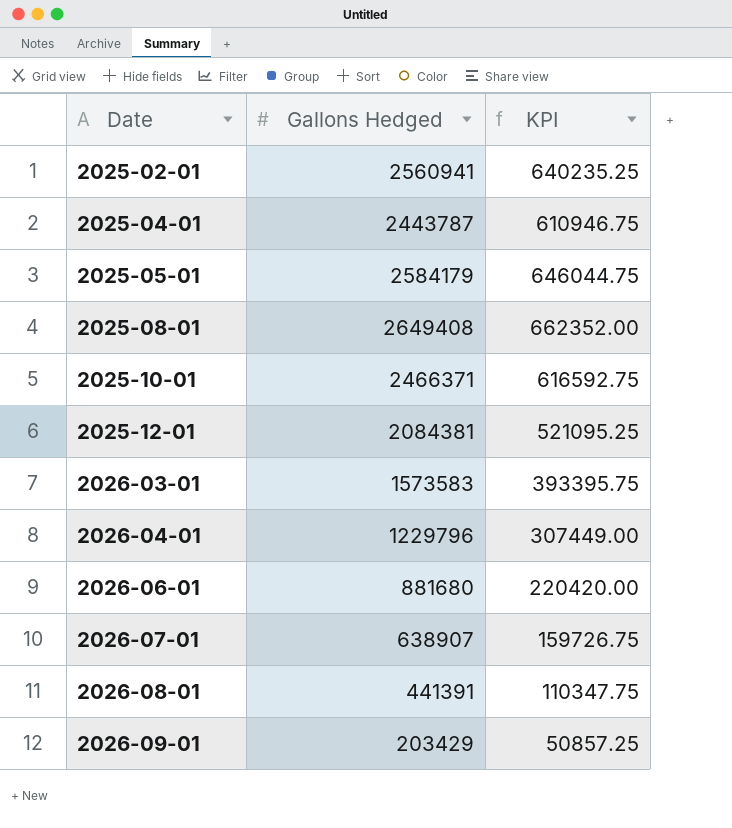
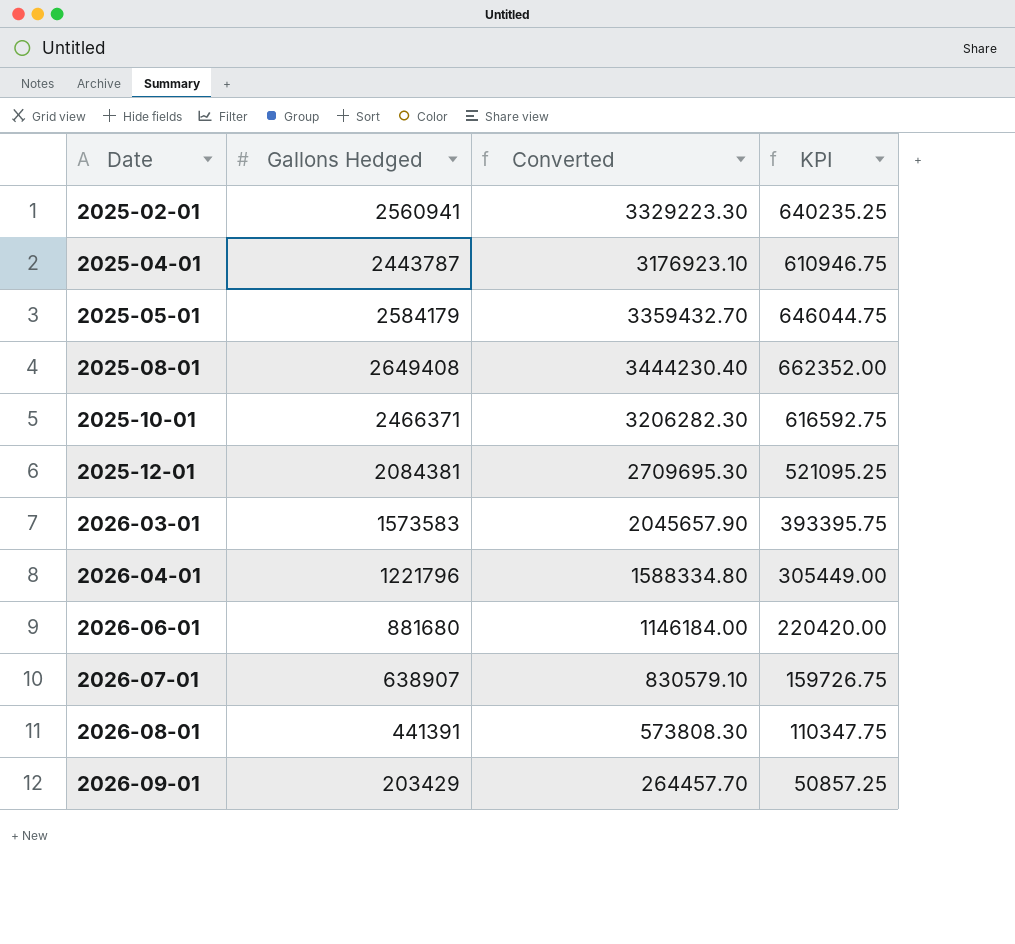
column Converted | formula: none -> [Gallons Hedged] * 1.3
2026-04-01 | Gallons Hedged: 1229796 -> 1221796
2026-04-01 | KPI: 307449.00 -> 305449.00

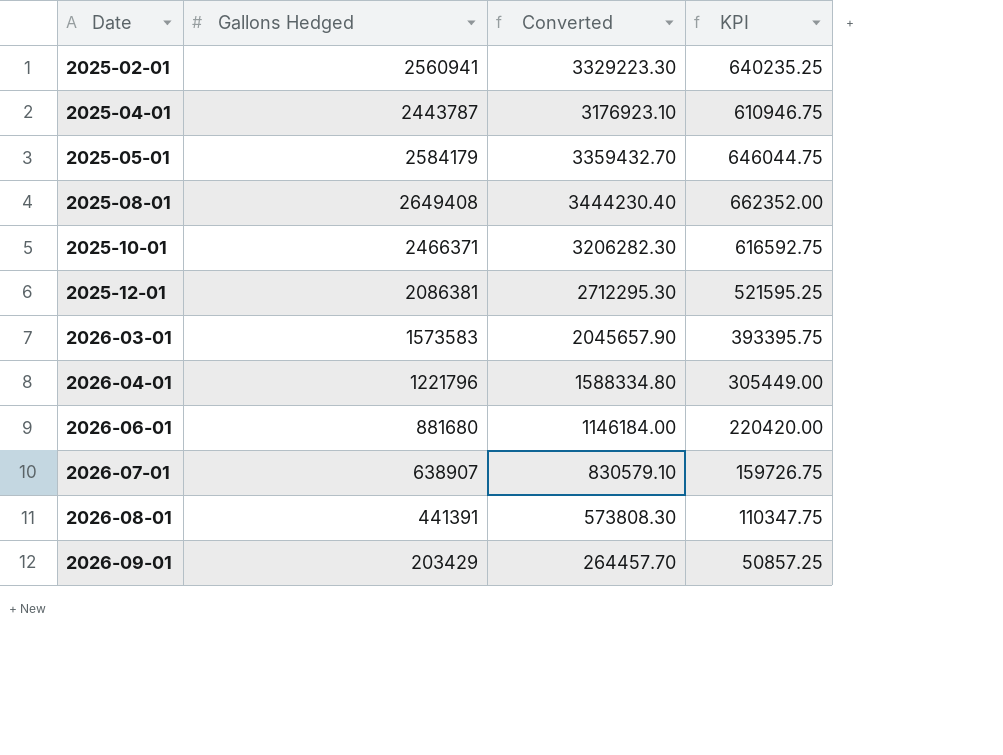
2025-12-01 | Gallons Hedged: 2084381 -> 2086381
2025-12-01 | Converted: 2709695.30 -> 2712295.30
2025-12-01 | KPI: 521095.25 -> 521595.25

